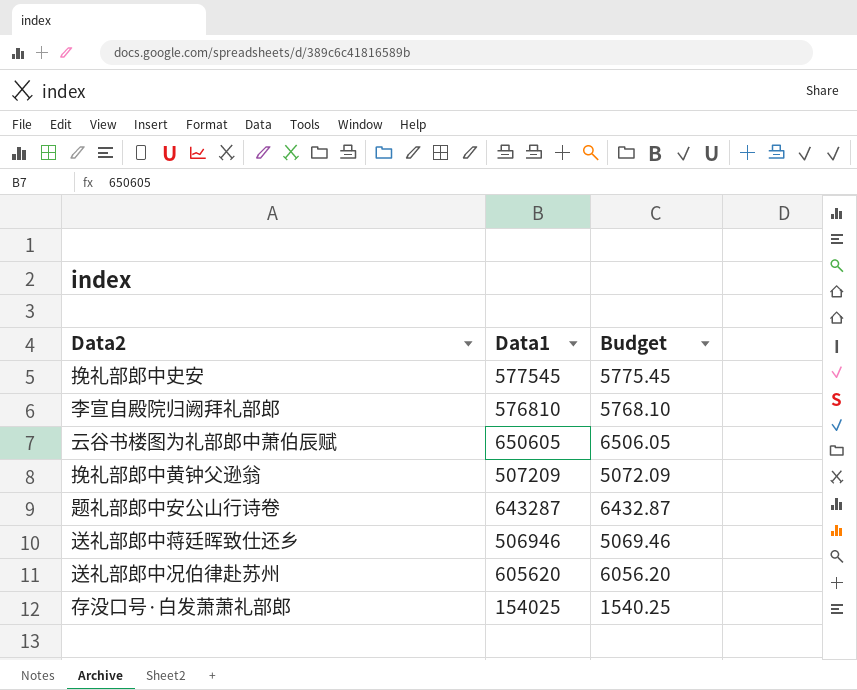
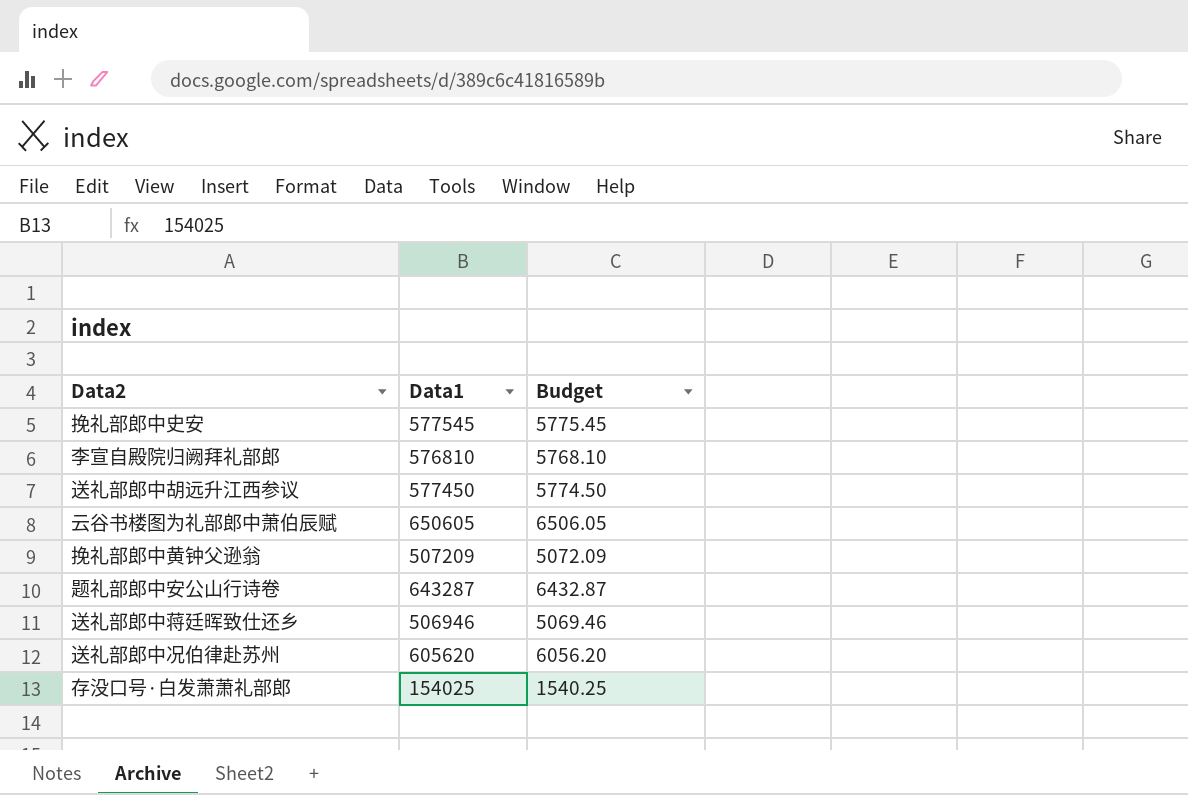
row 送礼部郎中胡远升江西参议: none -> 577450 | 5774.50

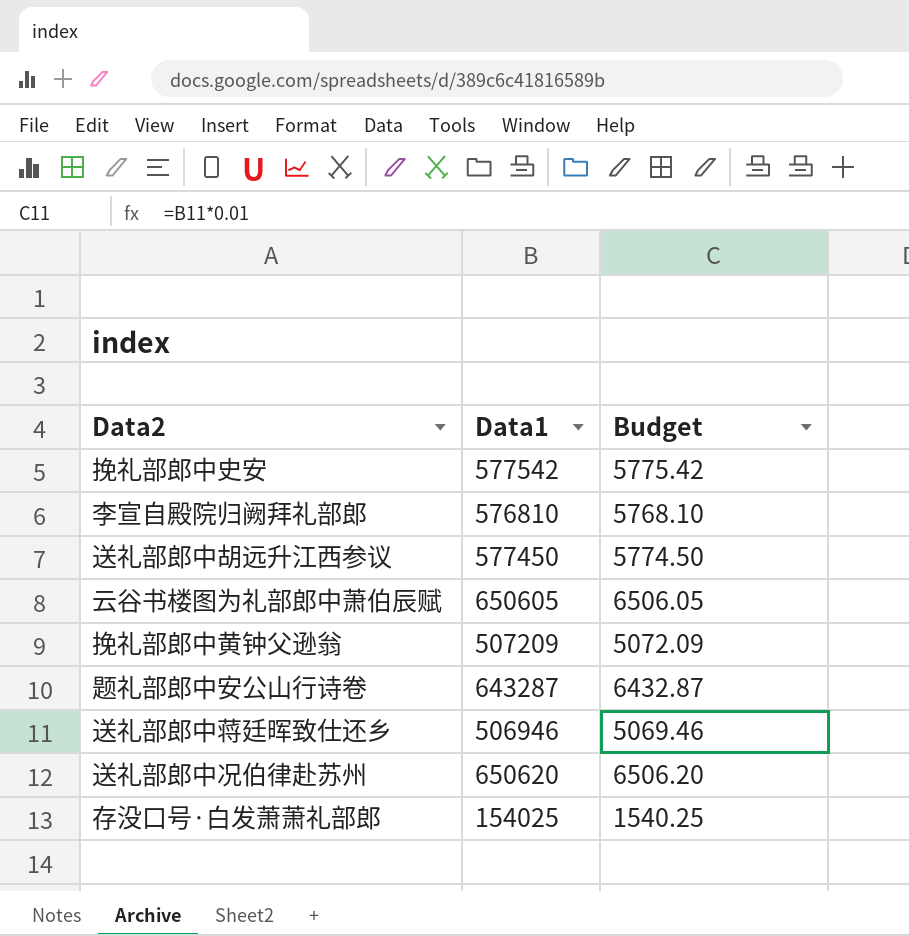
挽礼部郎中史安 | Data1: 577545 -> 577542
挽礼部郎中史安 | Budget: 5775.45 -> 5775.42
送礼部郎中况伯律赴苏州 | Data1: 605620 -> 650620
送礼部郎中况伯律赴苏州 | Budget: 6056.20 -> 6506.20

